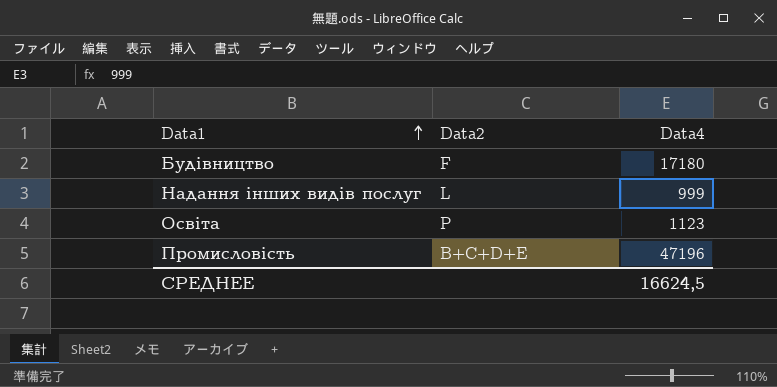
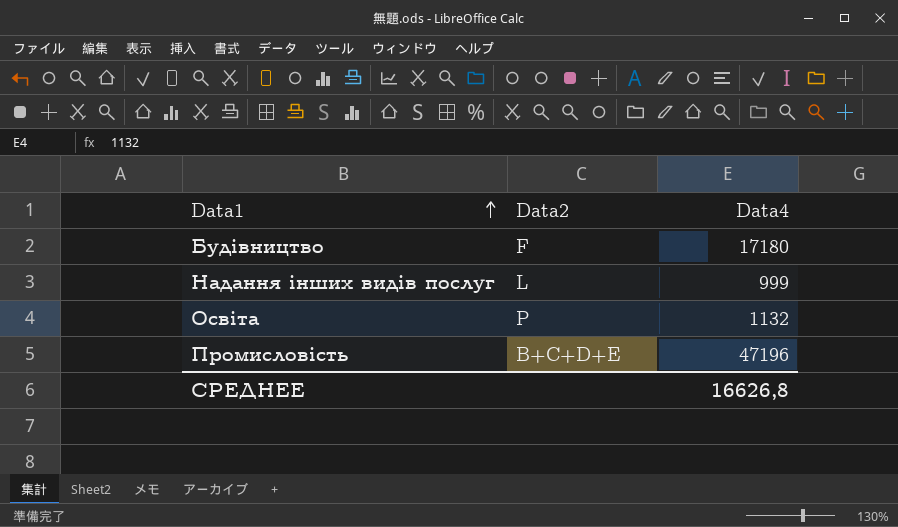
Освіта | Data4: 1123 -> 1132
СРЕДНЕЕ | Data4: 16624,5 -> 16626,8

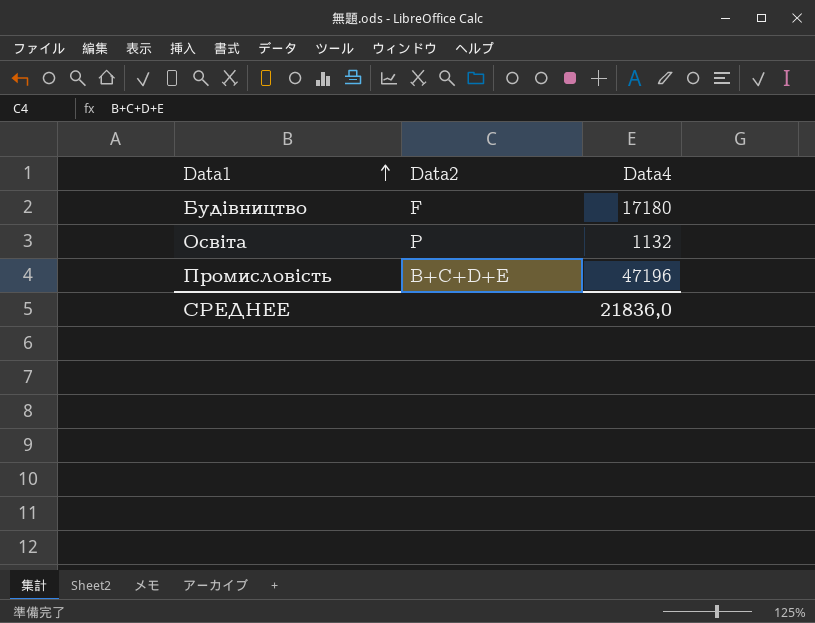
row Надання інших видів послуг: L | 999 -> none
СРЕДНЕЕ | Data4: 16626,8 -> 21836,0

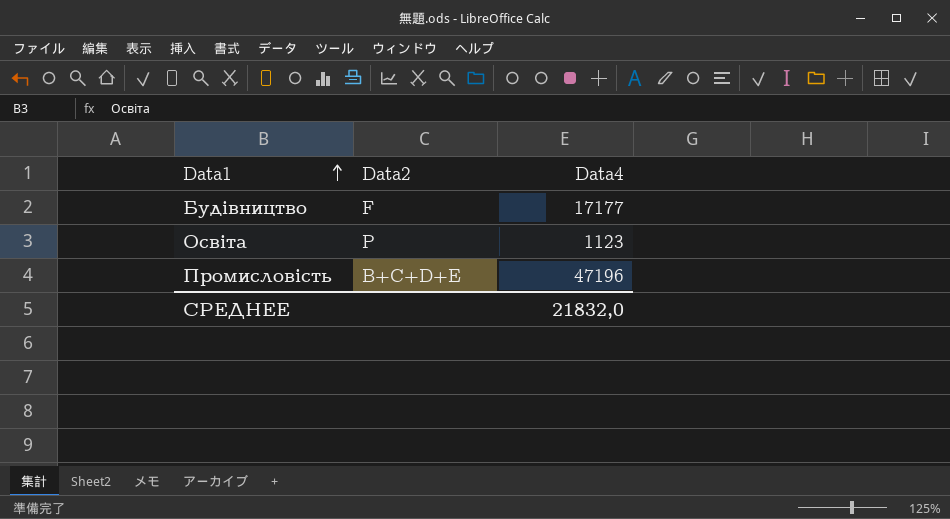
Будівництво | Data4: 17180 -> 17177
Освіта | Data4: 1132 -> 1123
СРЕДНЕЕ | Data4: 21836,0 -> 21832,0

